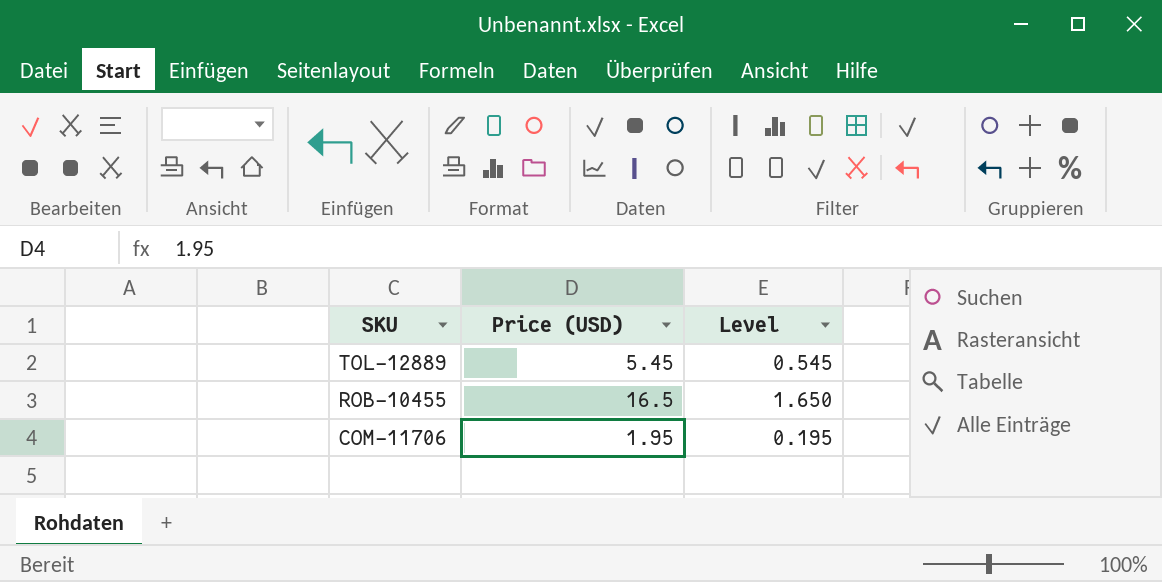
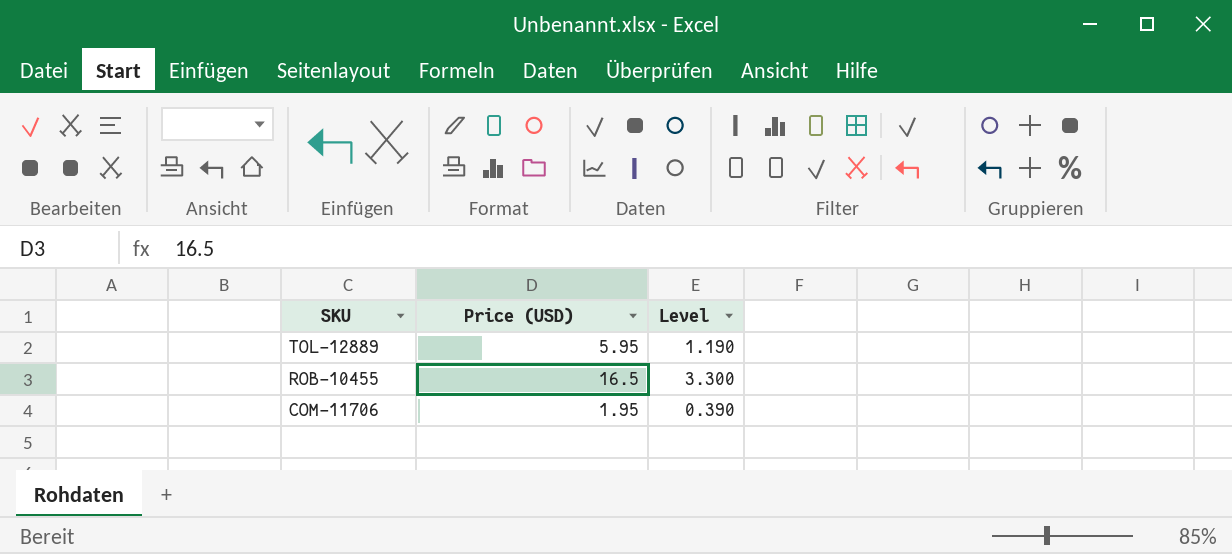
column Level | formula: [Price (USD)] * 0.1 -> [Price (USD)] * 0.2
TOL-12889 | Price (USD): 5.45 -> 5.95

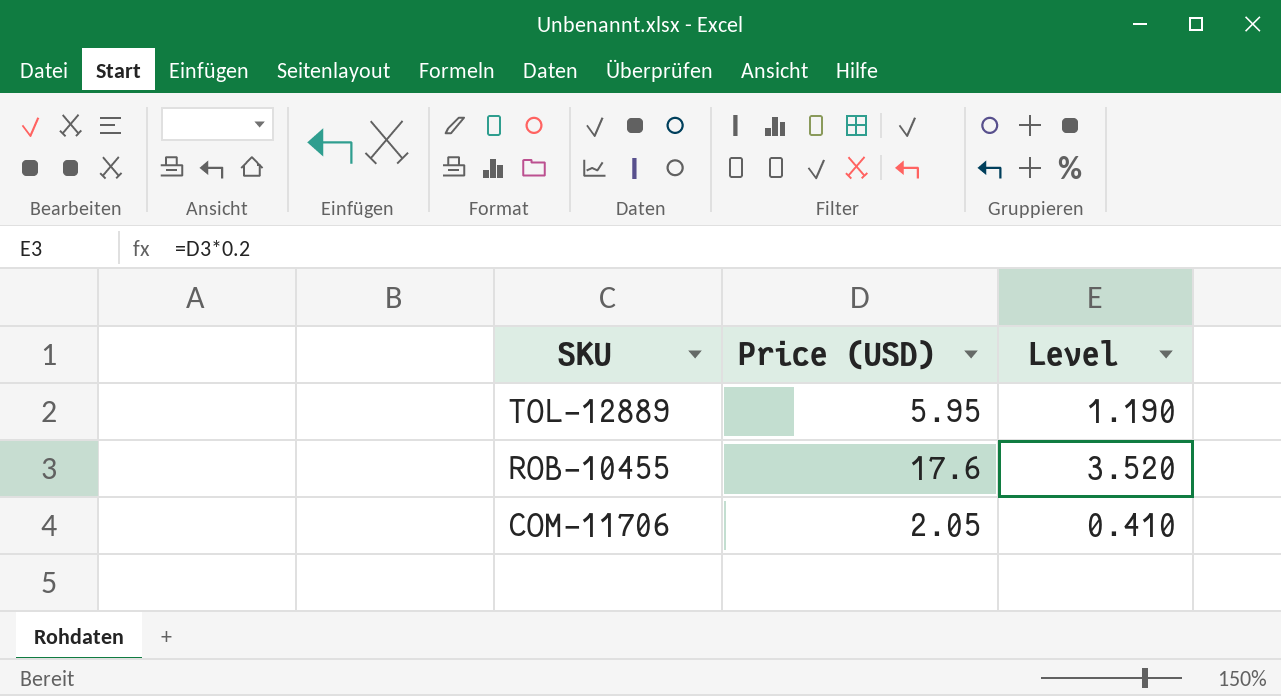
ROB-10455 | Price (USD): 16.5 -> 17.6
ROB-10455 | Level: 3.300 -> 3.520
COM-11706 | Price (USD): 1.95 -> 2.05
COM-11706 | Level: 0.390 -> 0.410

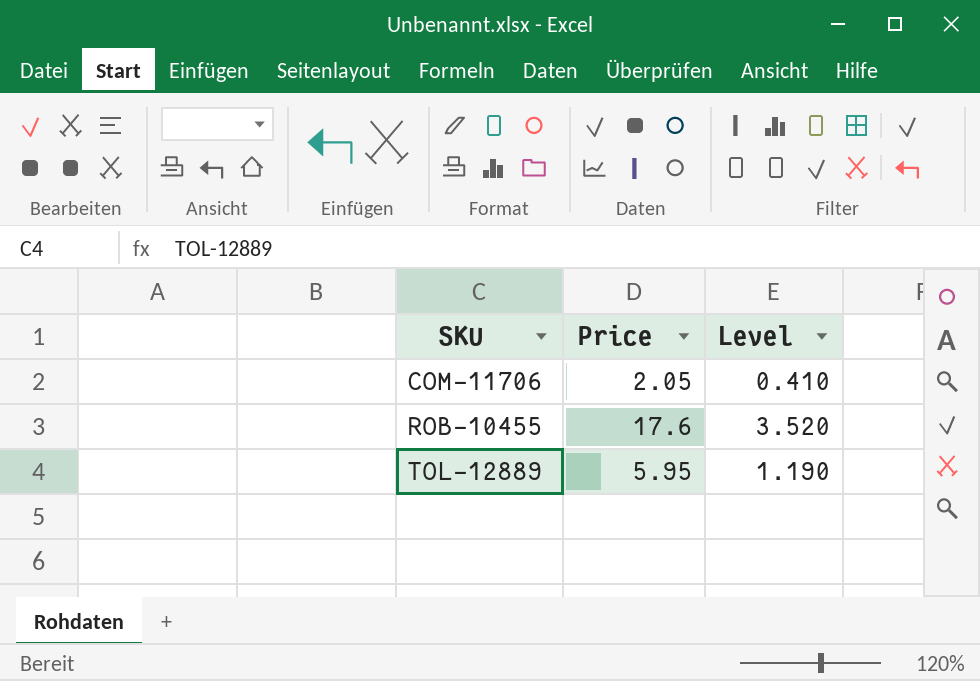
row order: SKU descending -> SKU ascending
column name: Price (USD) -> Price

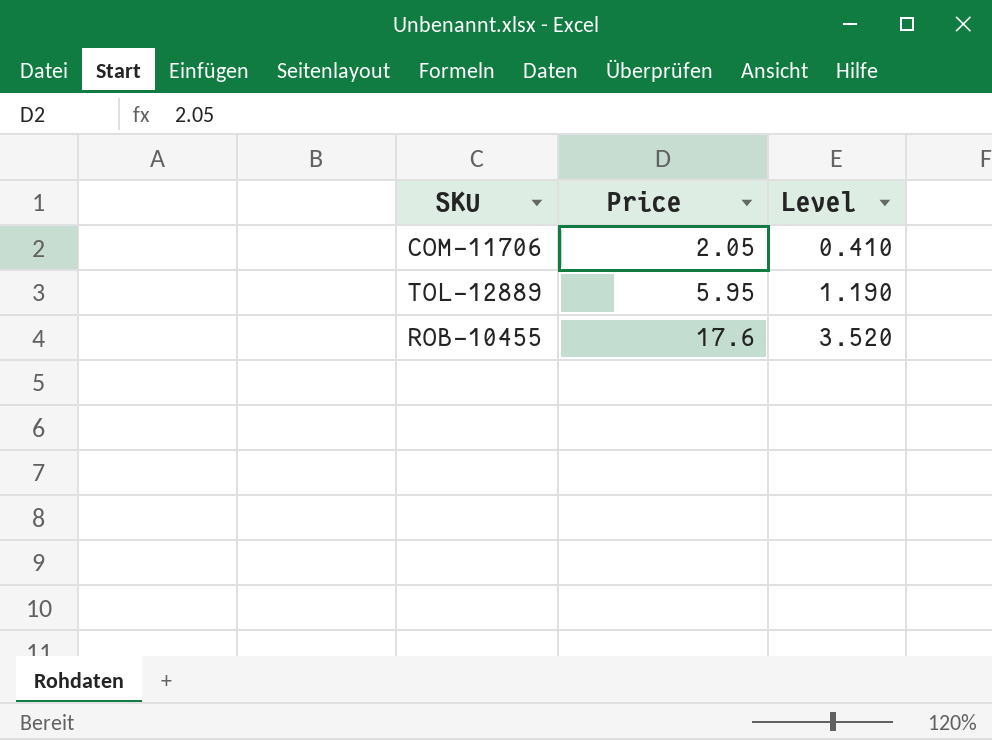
row order: SKU ascending -> Price ascending

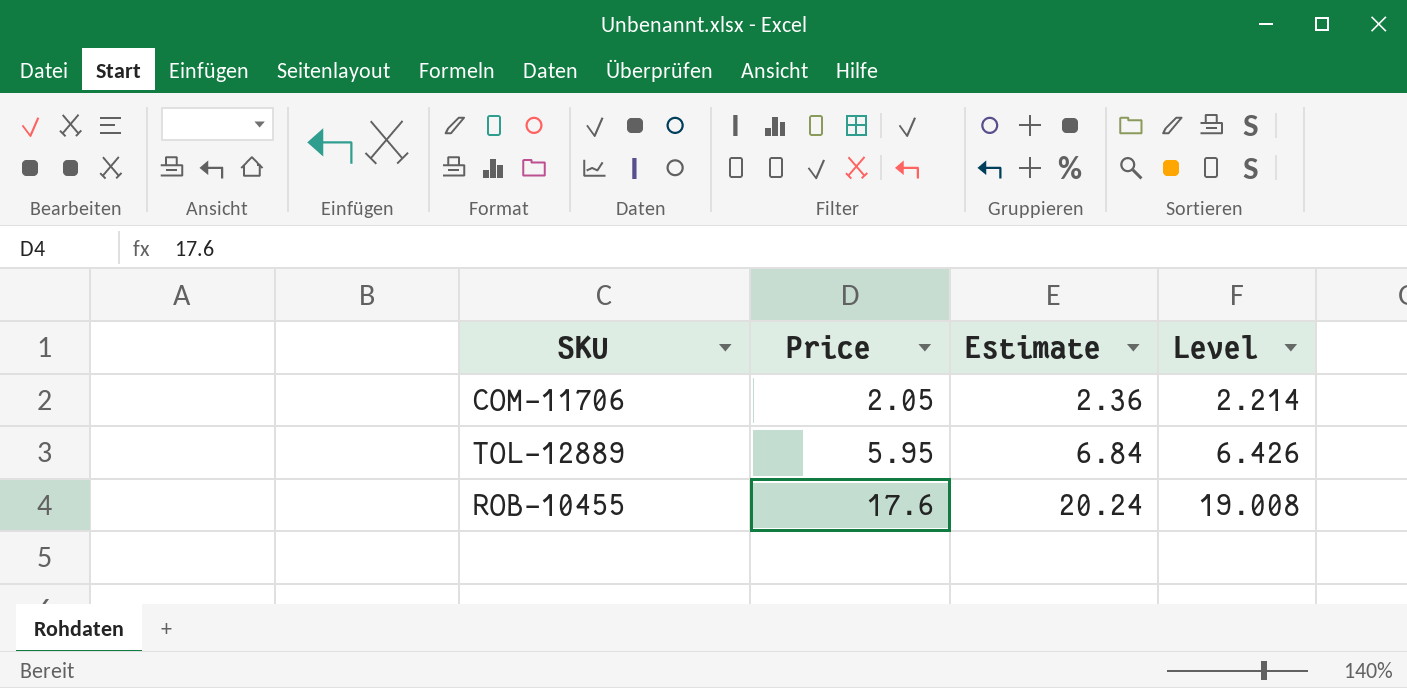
column Estimate | formula: none -> [Price] * 1.15
column Level | formula: [Price] * 0.2 -> [Price] * 1.08

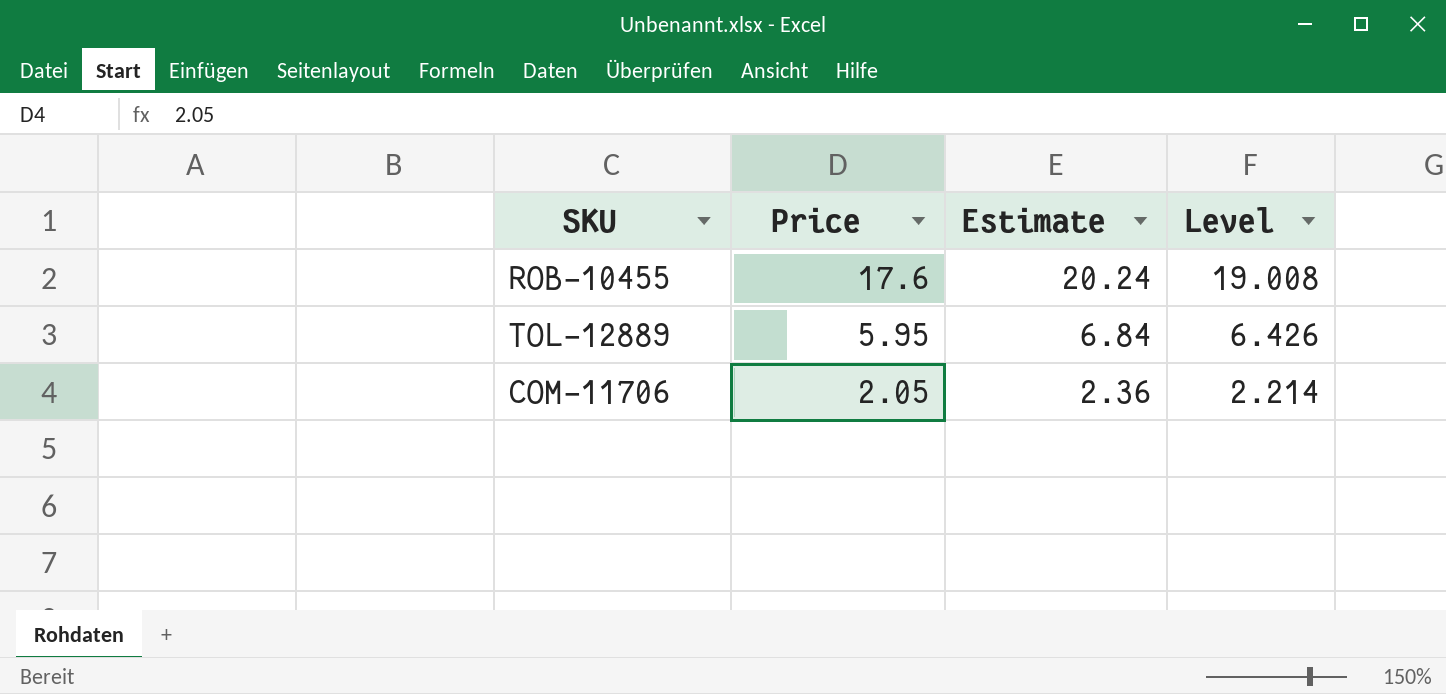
row order: Price ascending -> Price descending

